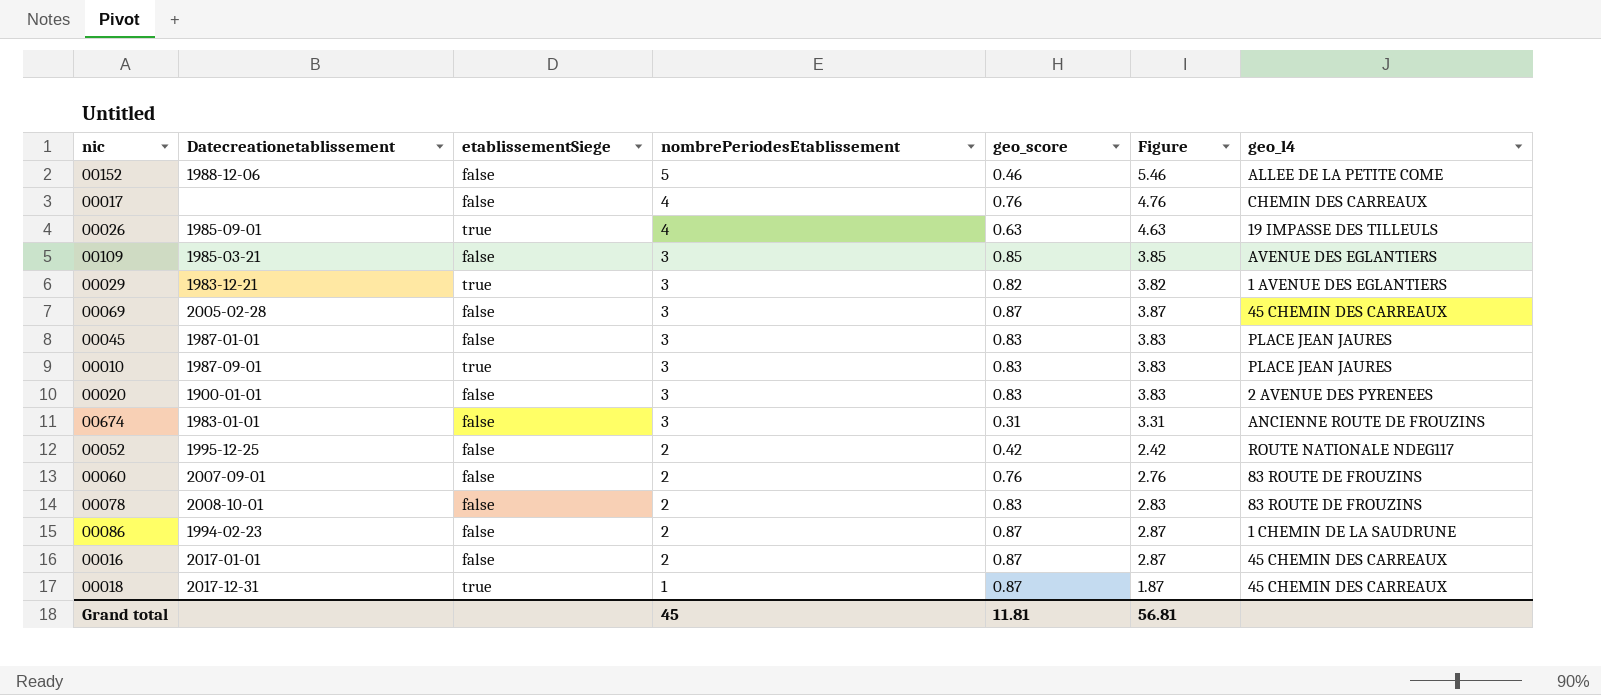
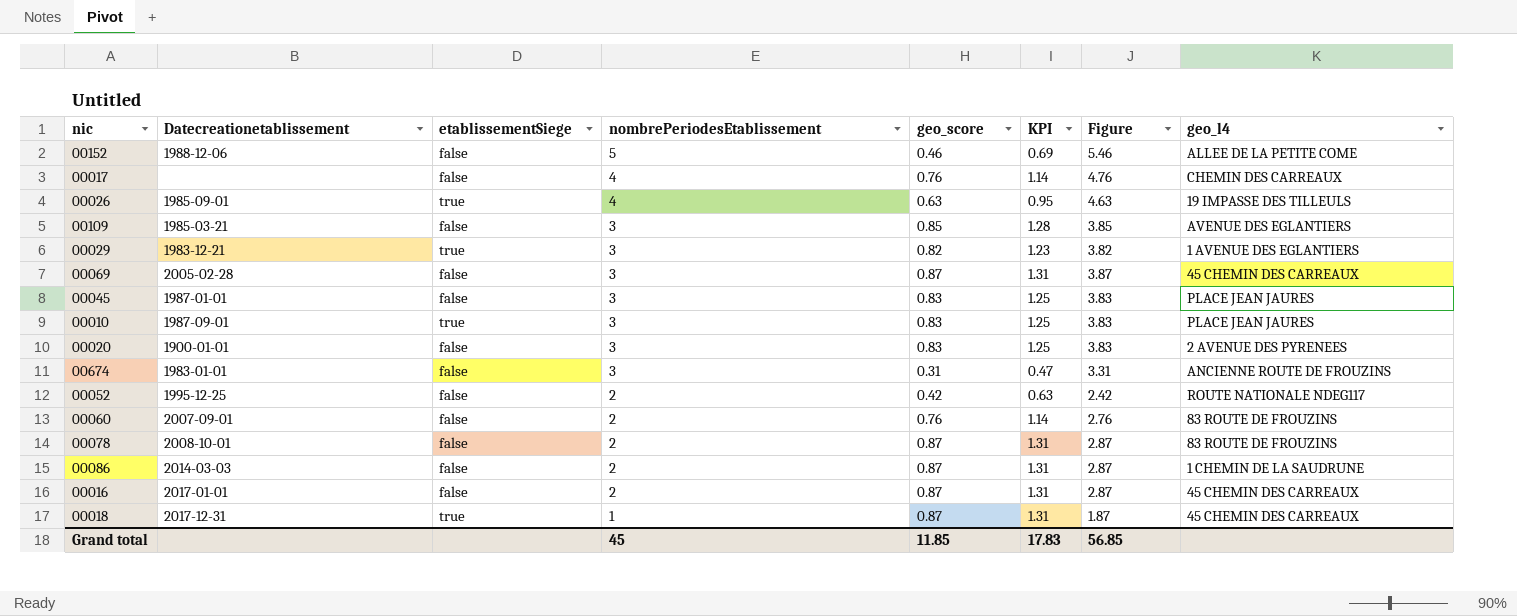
column KPI | formula: none -> [geo_score] * 1.5
00078 | geo_score: 0.83 -> 0.87
00078 | Figure: 2.83 -> 2.87
00086 | Datecreationetablissement: 1994-02-23 -> 2014-03-03
Grand total | geo_score: 11.81 -> 11.85
Grand total | Figure: 56.81 -> 56.85

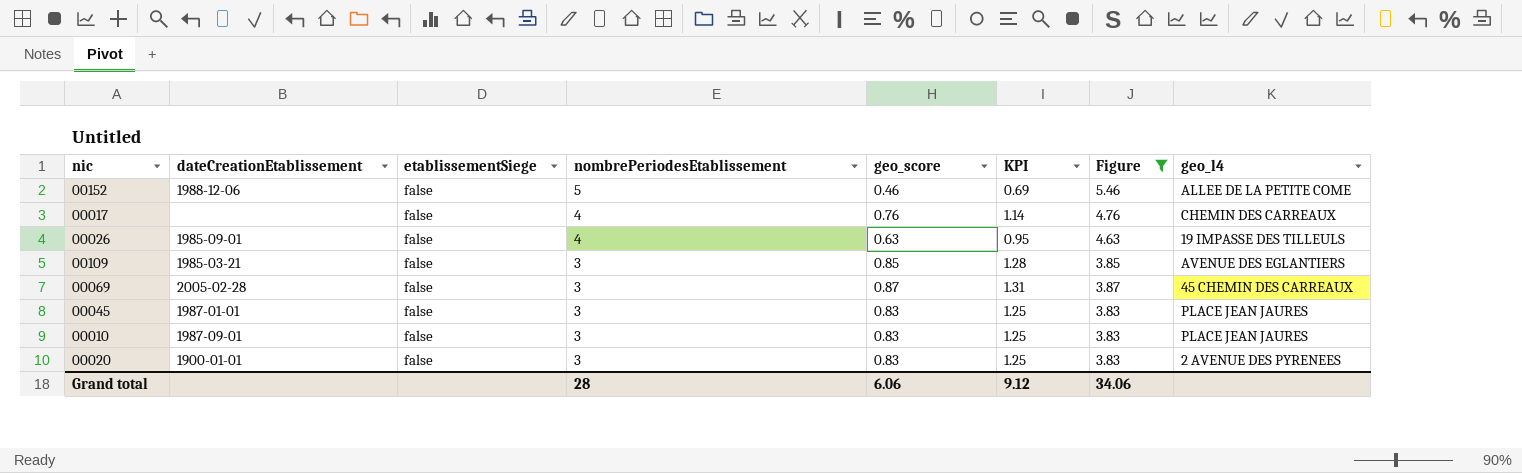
filter: none -> Figure >= 3.83
column name: Datecreationetablissement -> dateCreationEtablissement
00026 | etablissementSiege: true -> false
00010 | etablissementSiege: true -> false
Grand total | nombrePeriodesEtablissement: 45 -> 28
Grand total | geo_score: 11.85 -> 6.06
Grand total | KPI: 17.83 -> 9.12
Grand total | Figure: 56.85 -> 34.06

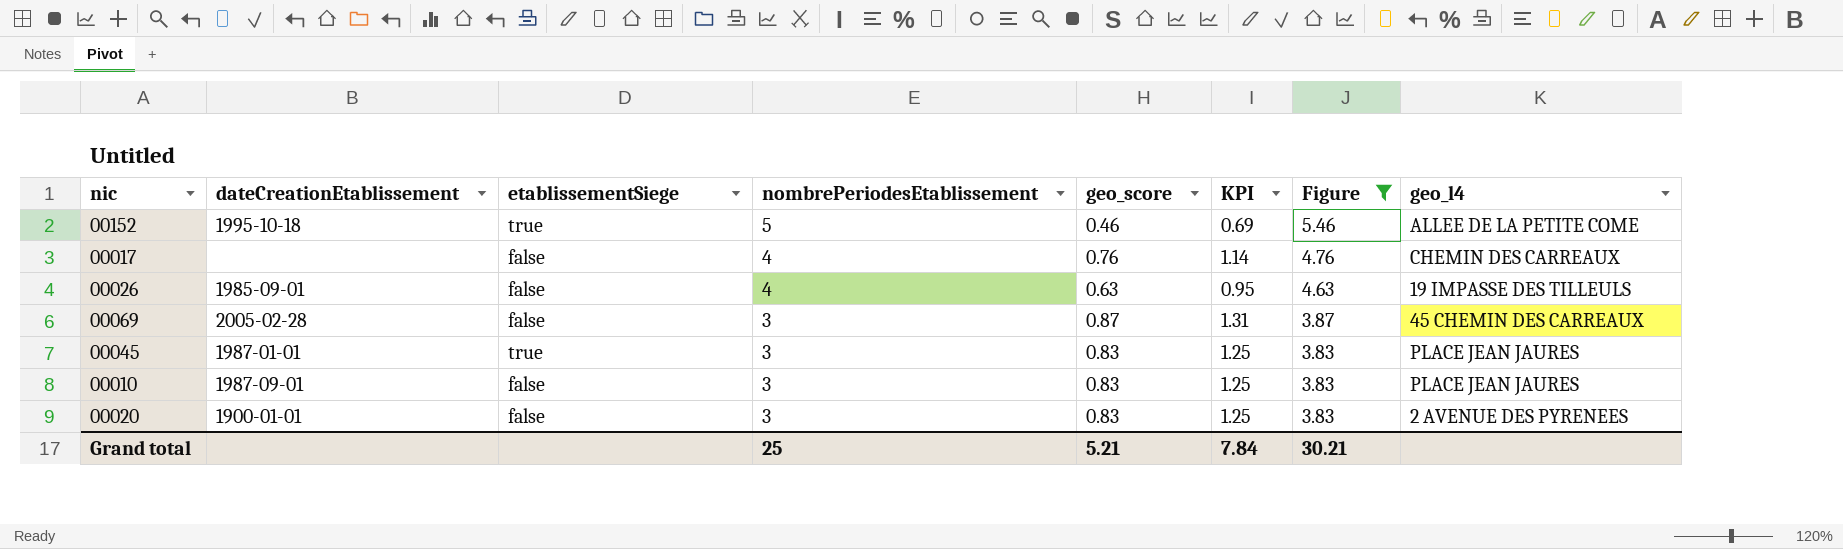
row 00109: 1985-03-21 | false | 3 | 0.85 | 1.28 | 3.85 | AVENUE DES EGLANTIERS -> none
00152 | dateCreationEtablissement: 1988-12-06 -> 1995-10-18
00152 | etablissementSiege: false -> true
00045 | etablissementSiege: false -> true
Grand total | nombrePeriodesEtablissement: 28 -> 25
Grand total | geo_score: 6.06 -> 5.21
Grand total | KPI: 9.12 -> 7.84
Grand total | Figure: 34.06 -> 30.21

